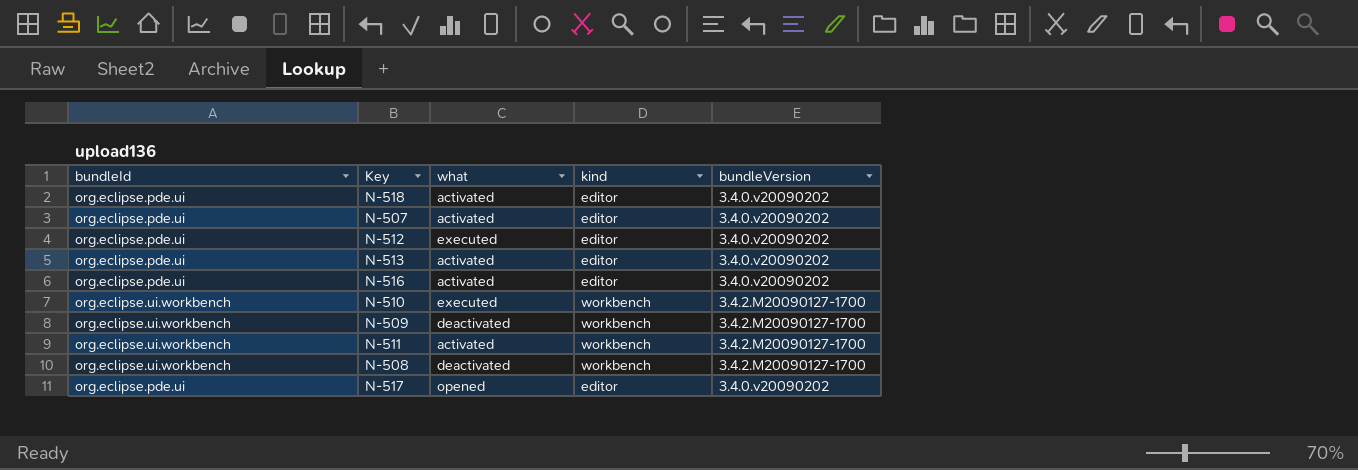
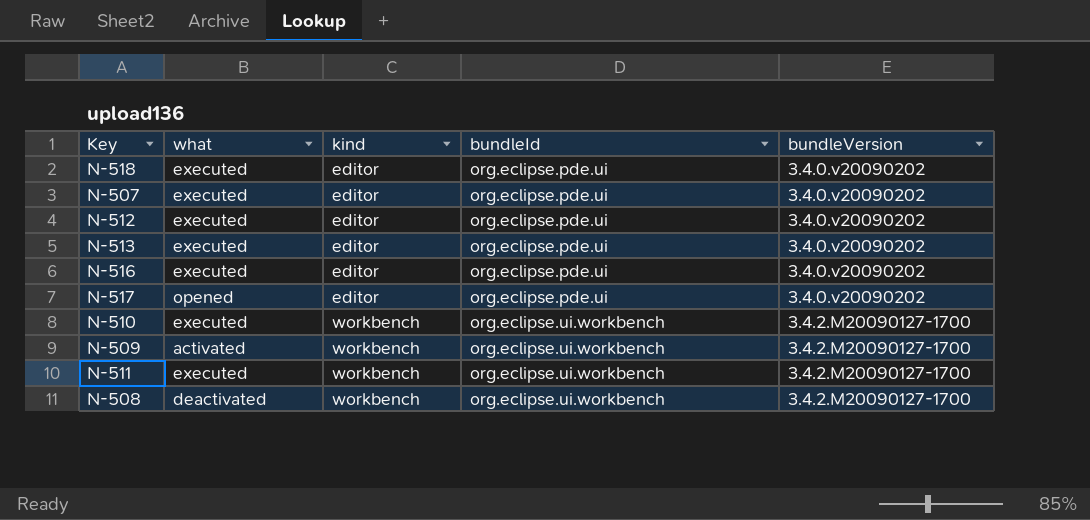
row order: none -> kind ascending
column bundleId | position: 1 -> 4
N-518 | what: activated -> executed
N-507 | what: activated -> executed
N-513 | what: activated -> executed
N-516 | what: activated -> executed
N-509 | what: deactivated -> activated
N-511 | what: activated -> executed

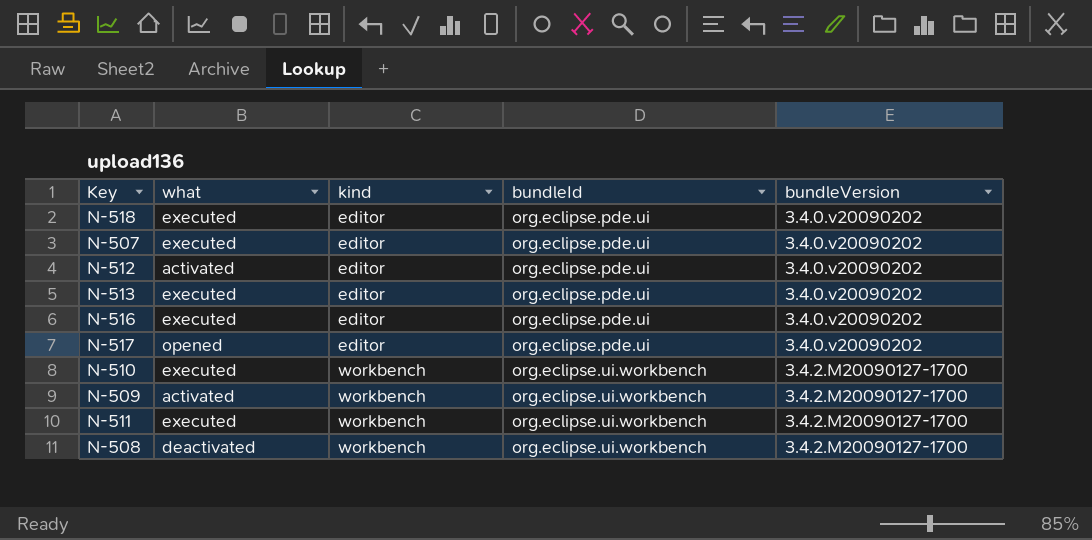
N-512 | what: executed -> activated

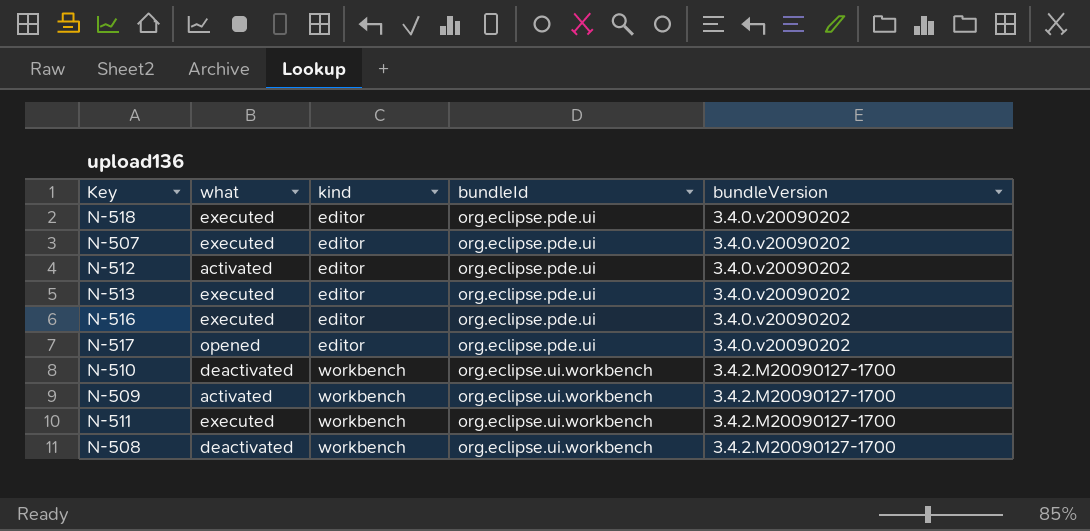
N-510 | what: executed -> deactivated

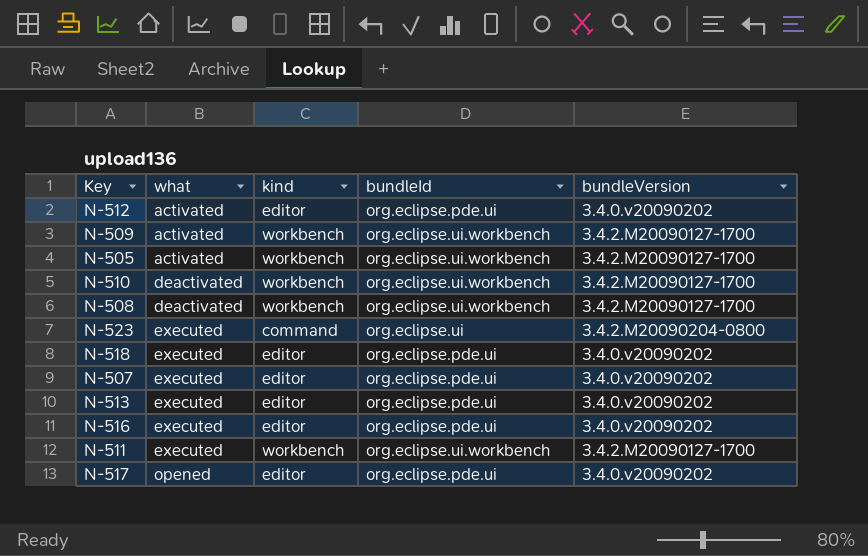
row order: kind ascending -> what ascending
row N-505: none -> activated | workbench | org.eclipse.ui.workbench | 3.4.2.M20090127-1700
row N-523: none -> executed | command | org.eclipse.ui | 3.4.2.M20090204-0800

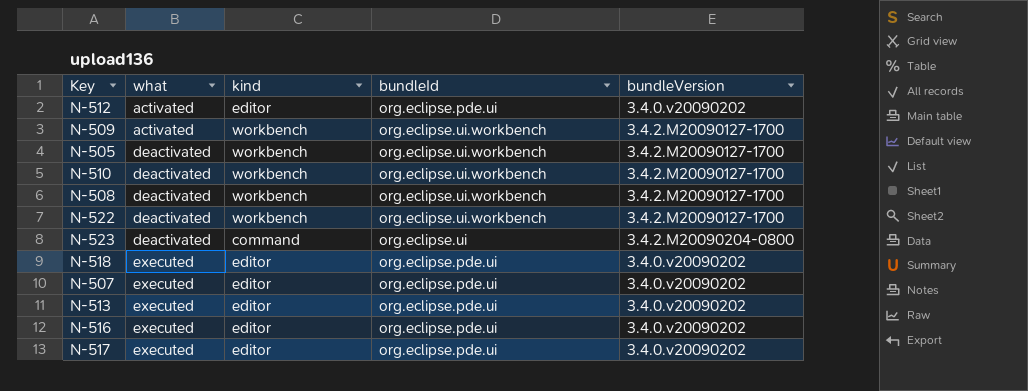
row N-511: executed | workbench | org.eclipse.ui.workbench | 3.4.2.M20090127-1700 -> none
N-505 | what: activated -> deactivated
row N-522: none -> deactivated | workbench | org.eclipse.ui.workbench | 3.4.2.M20090127-1700
N-523 | what: executed -> deactivated
N-517 | what: opened -> executed

